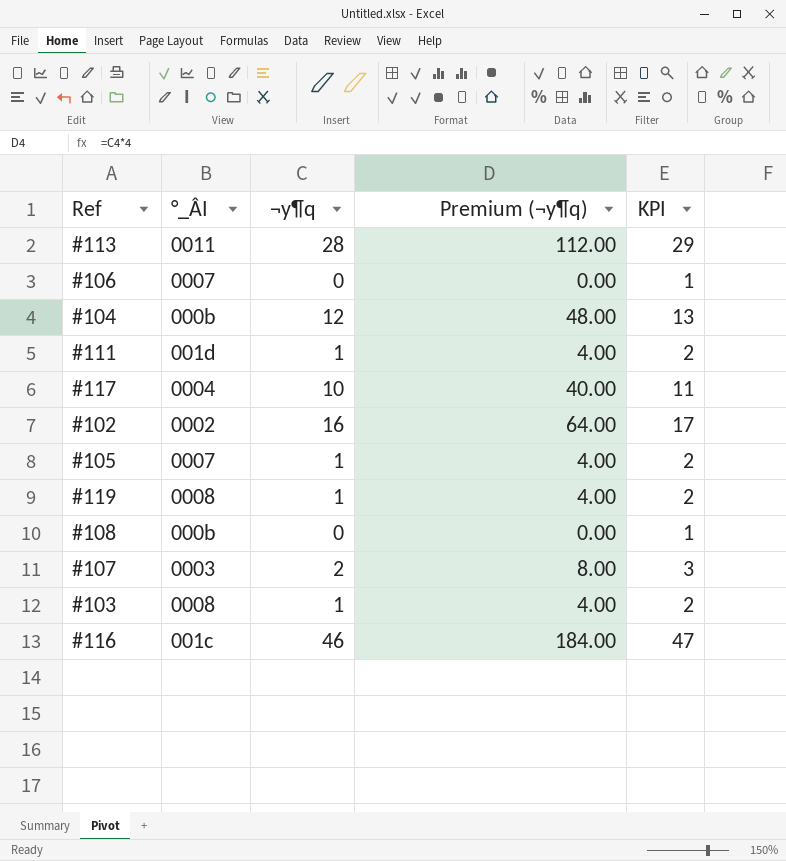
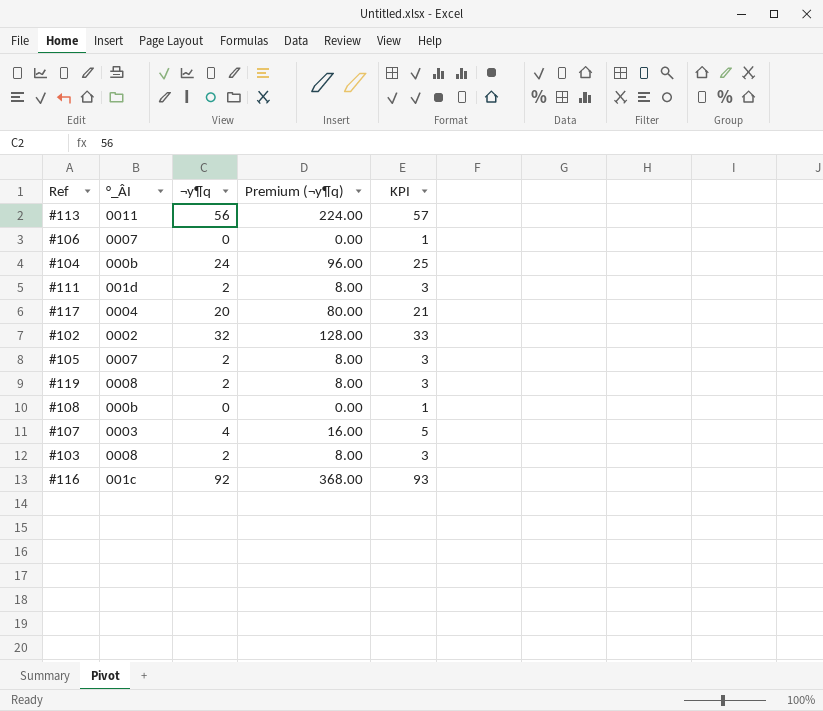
#113 | ¬y¶q: 28 -> 56
#113 | Premium (¬y¶q): 112.00 -> 224.00
#113 | KPI: 29 -> 57
#104 | ¬y¶q: 12 -> 24
#104 | Premium (¬y¶q): 48.00 -> 96.00
#104 | KPI: 13 -> 25
#111 | ¬y¶q: 1 -> 2
#111 | Premium (¬y¶q): 4.00 -> 8.00
#111 | KPI: 2 -> 3
#117 | ¬y¶q: 10 -> 20
#117 | Premium (¬y¶q): 40.00 -> 80.00
#117 | KPI: 11 -> 21
#102 | ¬y¶q: 16 -> 32
#102 | Premium (¬y¶q): 64.00 -> 128.00
#102 | KPI: 17 -> 33
#105 | ¬y¶q: 1 -> 2
#105 | Premium (¬y¶q): 4.00 -> 8.00
#105 | KPI: 2 -> 3
#119 | ¬y¶q: 1 -> 2
#119 | Premium (¬y¶q): 4.00 -> 8.00
#119 | KPI: 2 -> 3
#107 | ¬y¶q: 2 -> 4
#107 | Premium (¬y¶q): 8.00 -> 16.00
#107 | KPI: 3 -> 5
#103 | ¬y¶q: 1 -> 2
#103 | Premium (¬y¶q): 4.00 -> 8.00
#103 | KPI: 2 -> 3
#116 | ¬y¶q: 46 -> 92
#116 | Premium (¬y¶q): 184.00 -> 368.00
#116 | KPI: 47 -> 93

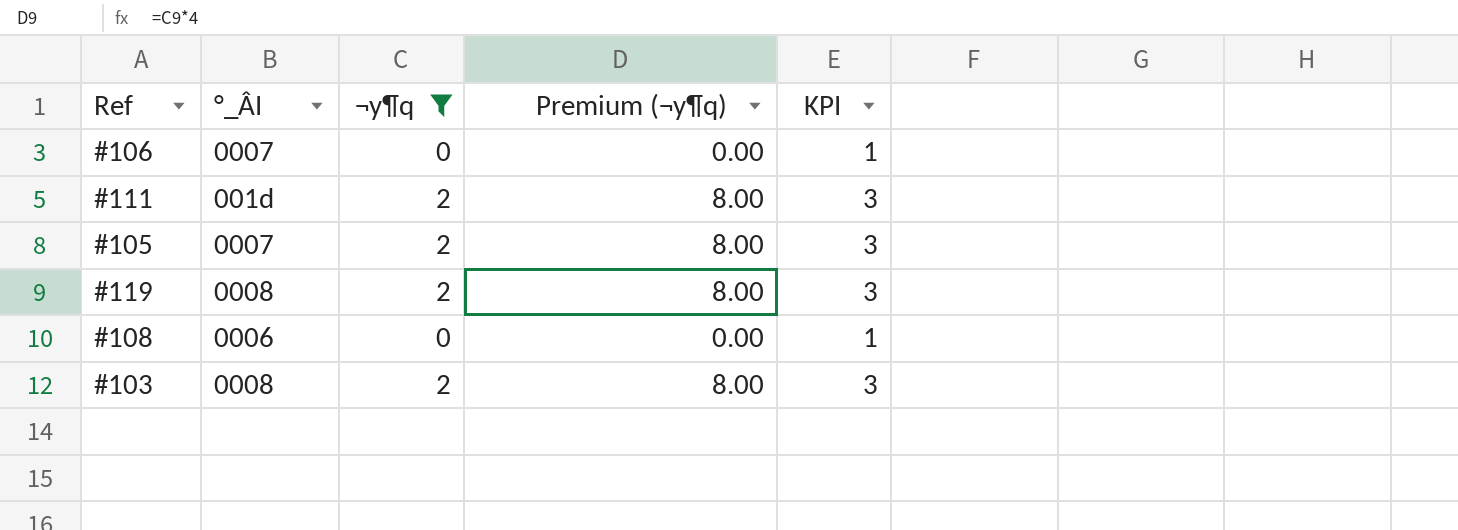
filter: none -> ¬y¶q <= 2
#108 | °_ÂI: 000b -> 0006

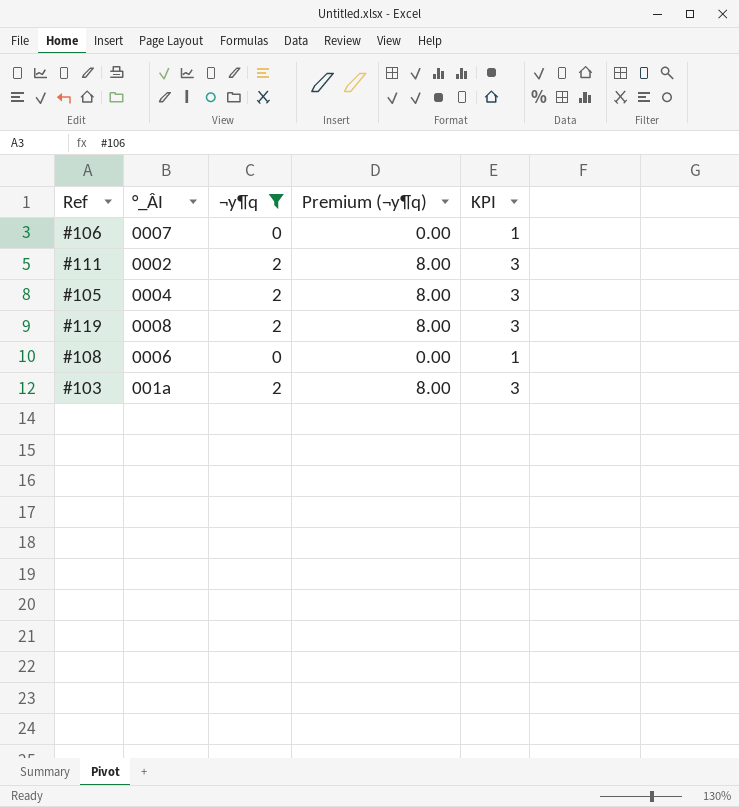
#111 | °_ÂI: 001d -> 0002
#105 | °_ÂI: 0007 -> 0004
#103 | °_ÂI: 0008 -> 001a

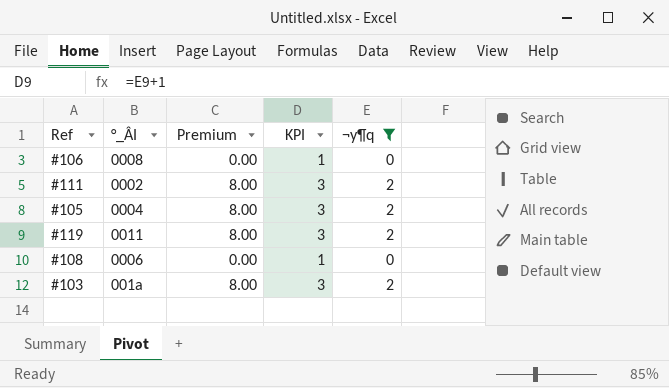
column name: Premium (¬y¶q) -> Premium
column ¬y¶q | position: 3 -> 5
#106 | °_ÂI: 0007 -> 0008
#119 | °_ÂI: 0008 -> 0011

